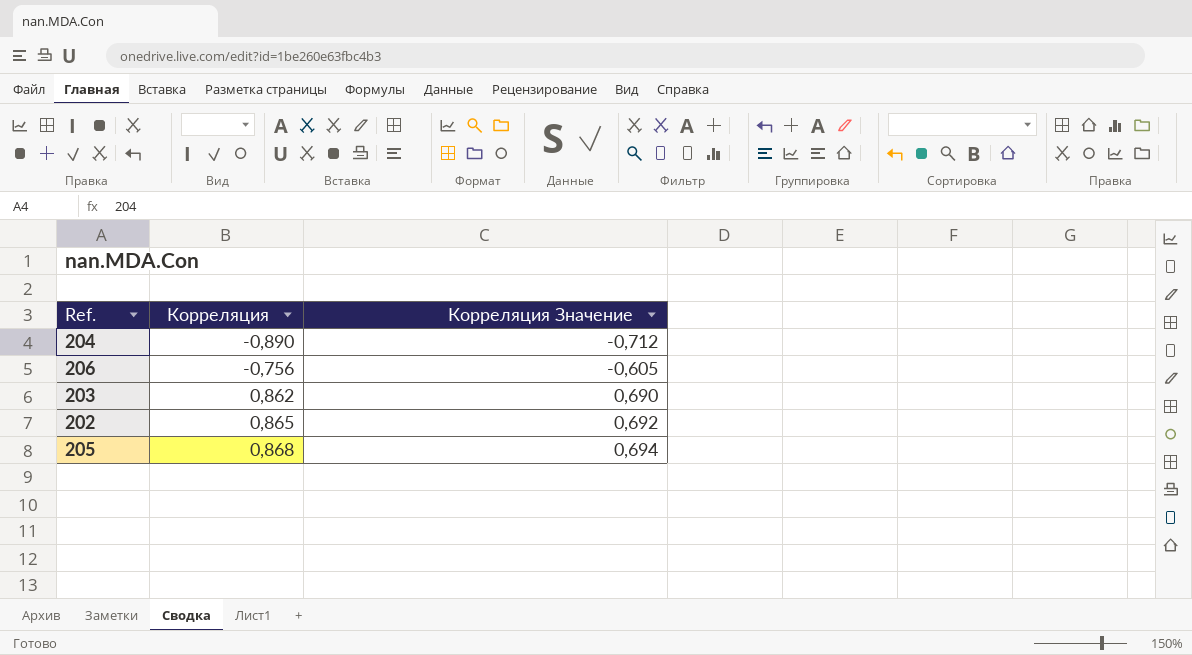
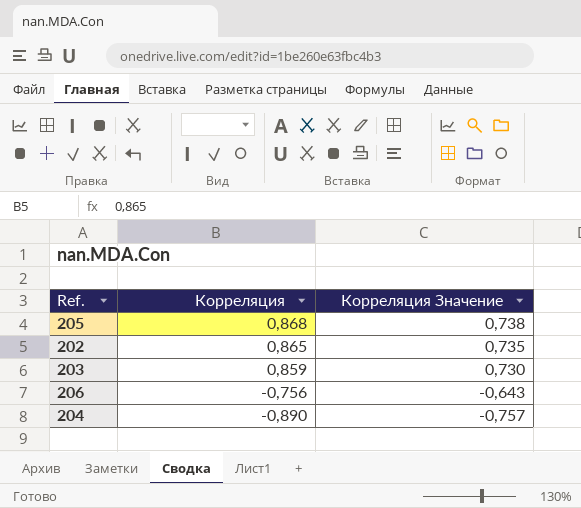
row order: Корреляция ascending -> Корреляция descending
column Корреляция Значение | formula: [Корреляция] * 0,8 -> [Корреляция] * 0,85
203 | Корреляция: 0,862 -> 0,859

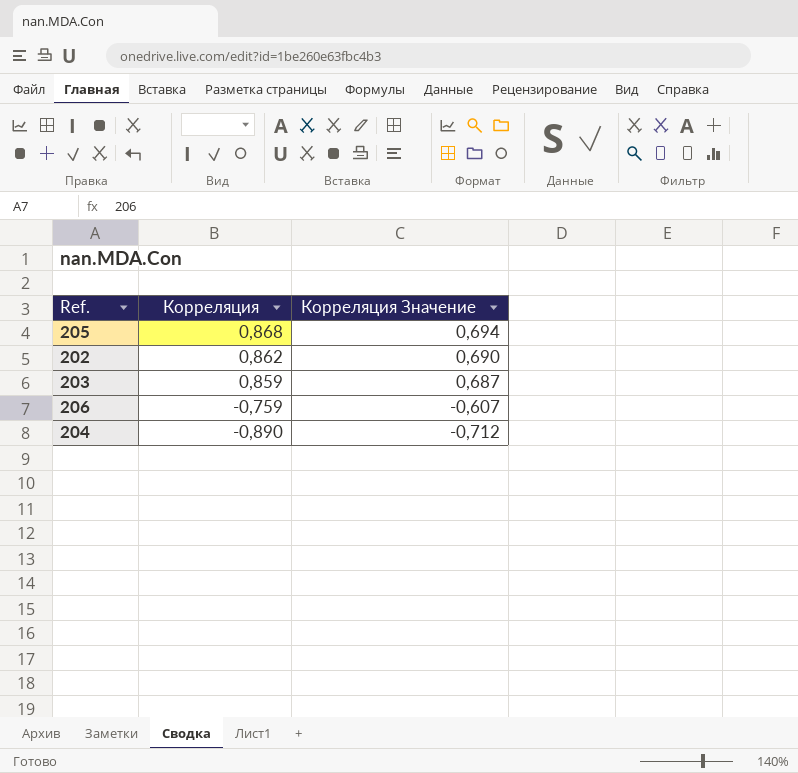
column Корреляция Значение | formula: [Корреляция] * 0,85 -> [Корреляция] * 0,8
202 | Корреляция: 0,865 -> 0,862
206 | Корреляция: -0,756 -> -0,759

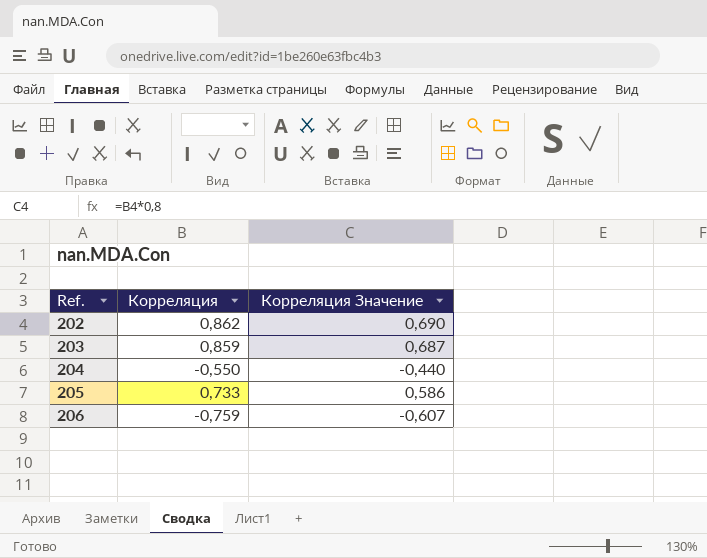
row order: Корреляция descending -> Ref. ascending
204 | Корреляция: -0,890 -> -0,550
204 | Корреляция Значение: -0,712 -> -0,440
205 | Корреляция: 0,868 -> 0,733
205 | Корреляция Значение: 0,694 -> 0,586

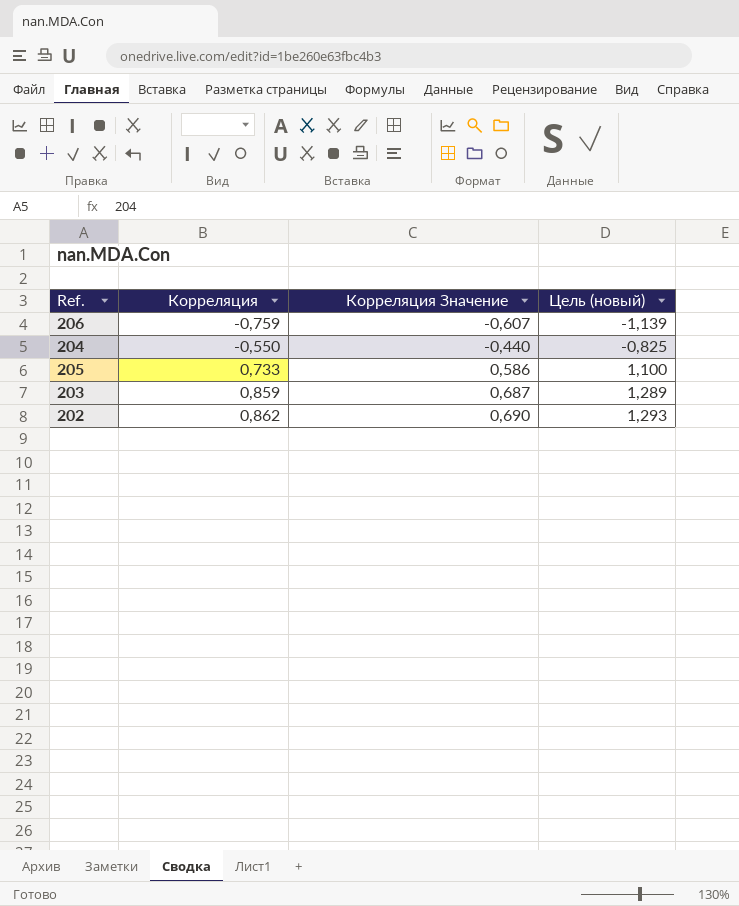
row order: Ref. ascending -> Корреляция ascending
column Цель (новый) | formula: none -> [Корреляция] * 1,5

